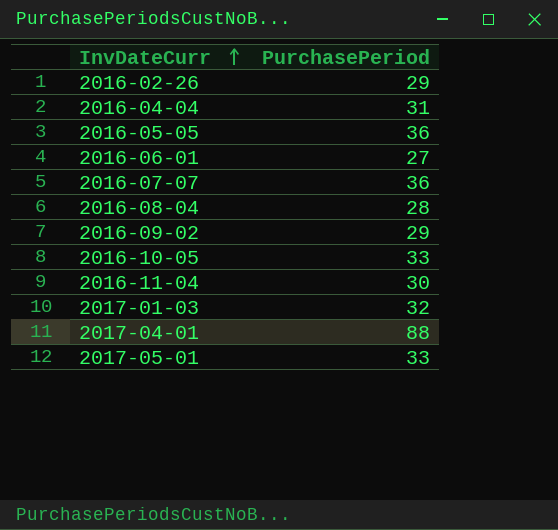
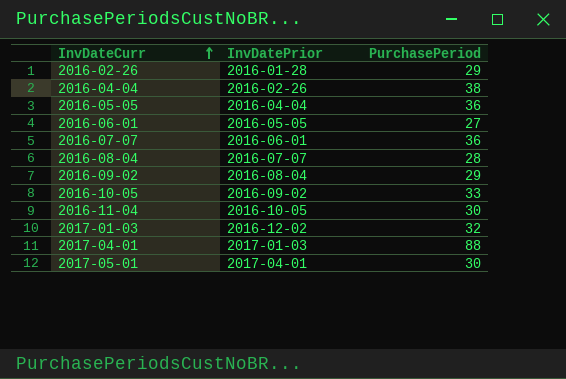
column InvDatePrior | position: none -> 2
2016-04-04 | PurchasePeriod: 31 -> 38
2017-05-01 | PurchasePeriod: 33 -> 30

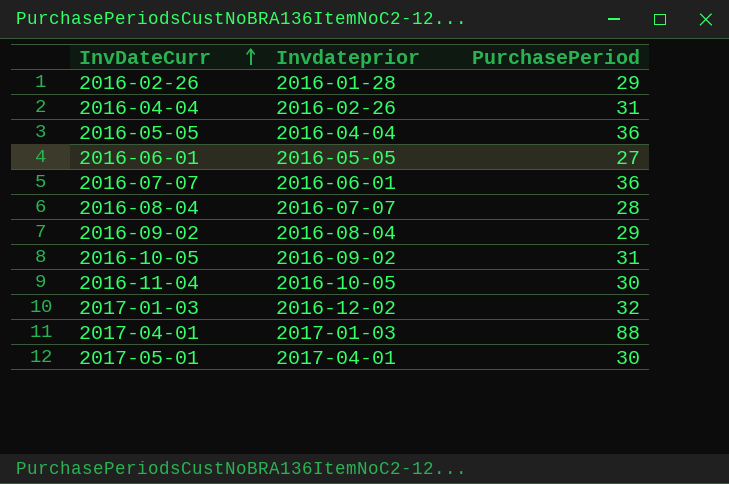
column name: InvDatePrior -> Invdateprior
2016-04-04 | PurchasePeriod: 38 -> 31
2016-10-05 | PurchasePeriod: 33 -> 31

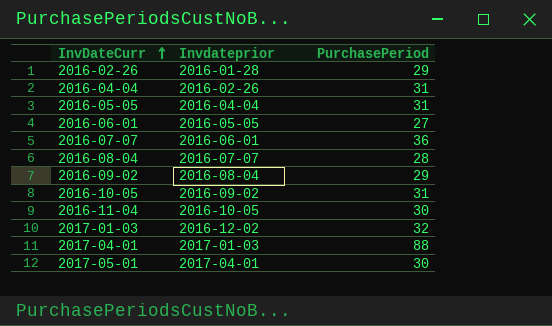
2016-05-05 | PurchasePeriod: 36 -> 31

